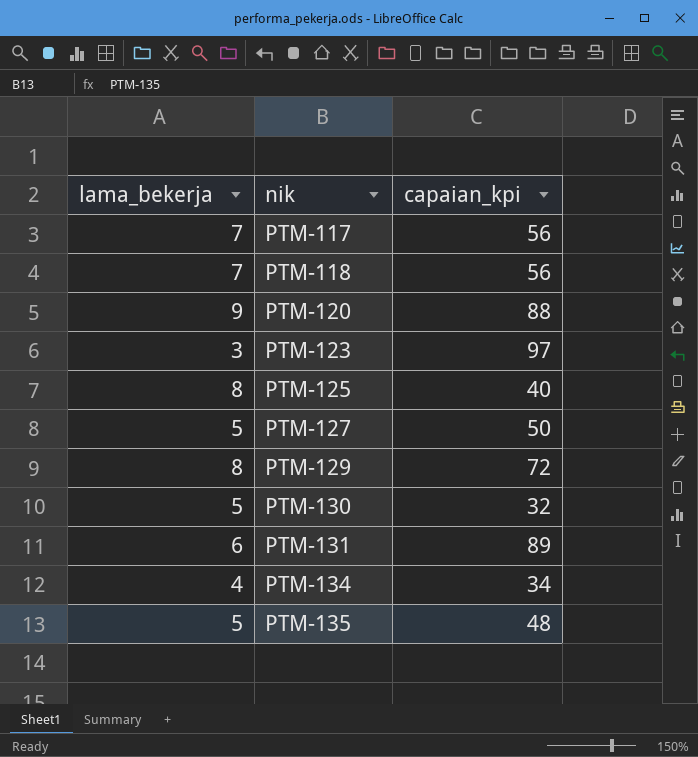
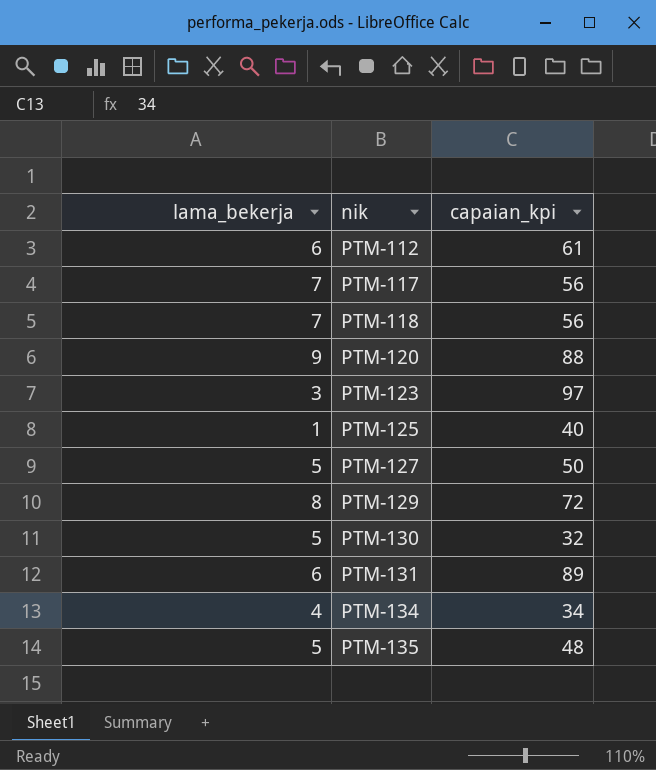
row PTM-112: none -> 6 | 61
PTM-125 | lama_bekerja: 8 -> 1

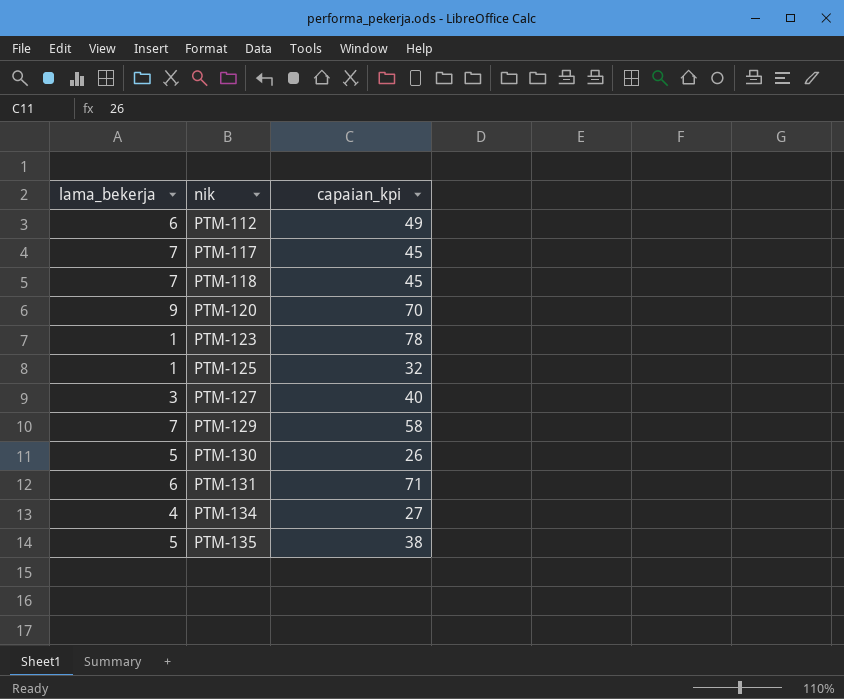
PTM-112 | capaian_kpi: 61 -> 49
PTM-117 | capaian_kpi: 56 -> 45
PTM-118 | capaian_kpi: 56 -> 45
PTM-120 | capaian_kpi: 88 -> 70
PTM-123 | lama_bekerja: 3 -> 1
PTM-123 | capaian_kpi: 97 -> 78
PTM-125 | capaian_kpi: 40 -> 32
PTM-127 | lama_bekerja: 5 -> 3
PTM-127 | capaian_kpi: 50 -> 40
PTM-129 | lama_bekerja: 8 -> 7
PTM-129 | capaian_kpi: 72 -> 58
PTM-130 | capaian_kpi: 32 -> 26
PTM-131 | capaian_kpi: 89 -> 71
PTM-134 | capaian_kpi: 34 -> 27
PTM-135 | capaian_kpi: 48 -> 38

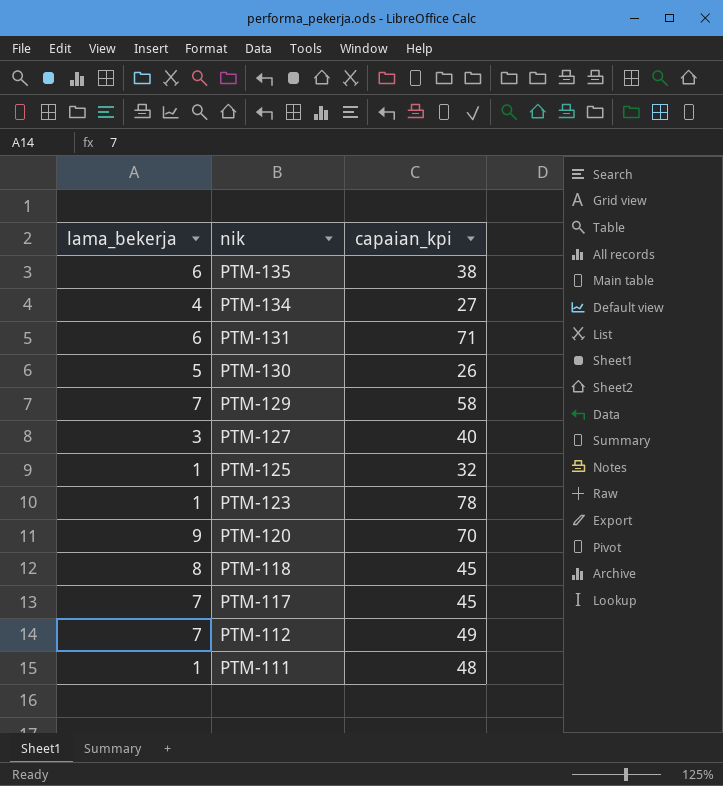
row order: nik ascending -> nik descending
PTM-135 | lama_bekerja: 5 -> 6
PTM-118 | lama_bekerja: 7 -> 8
PTM-112 | lama_bekerja: 6 -> 7
row PTM-111: none -> 1 | 48

